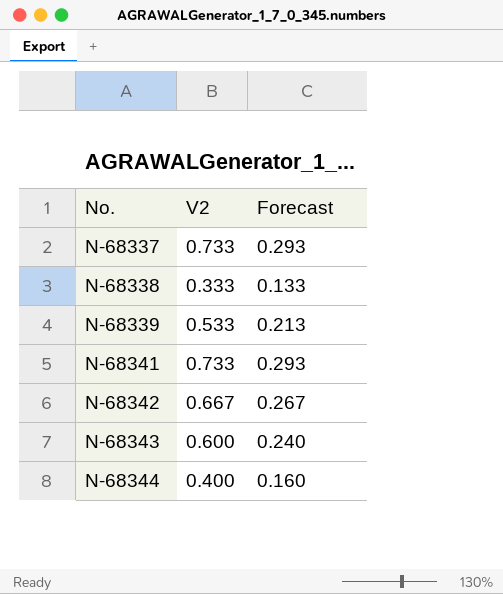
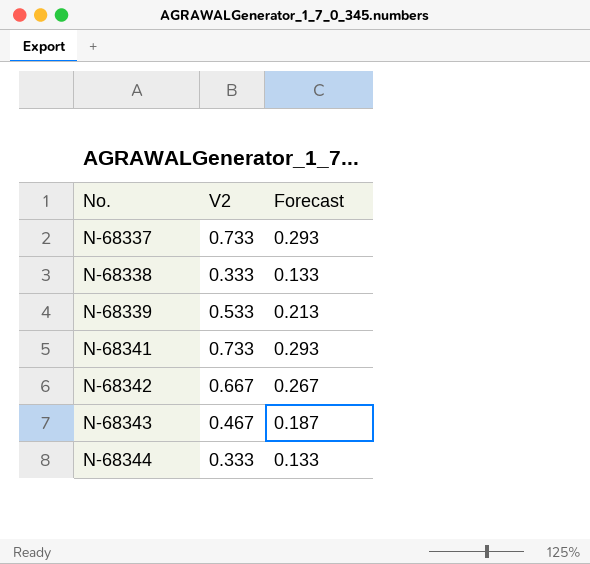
N-68343 | V2: 0.600 -> 0.467
N-68343 | Forecast: 0.240 -> 0.187
N-68344 | V2: 0.400 -> 0.333
N-68344 | Forecast: 0.160 -> 0.133

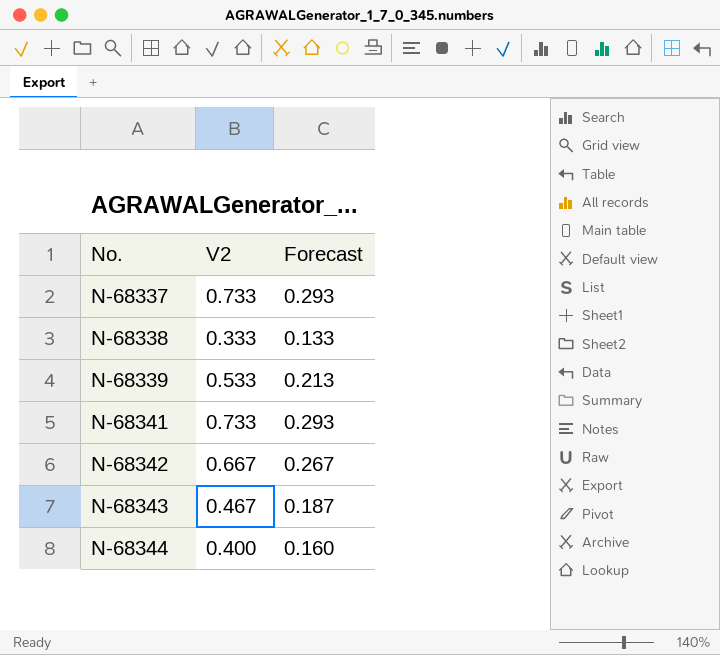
N-68344 | V2: 0.333 -> 0.400
N-68344 | Forecast: 0.133 -> 0.160

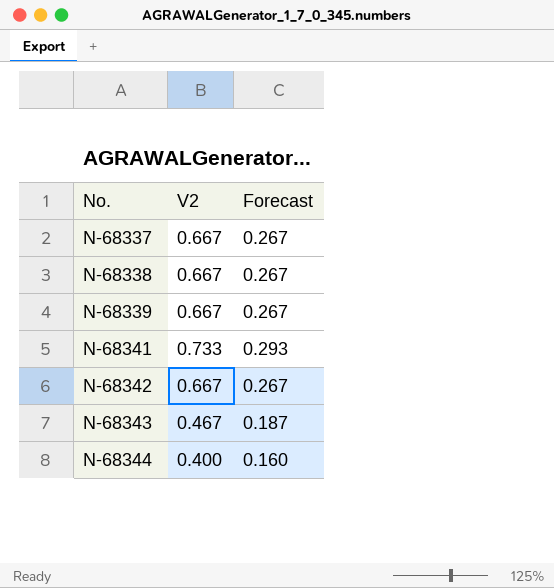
N-68337 | V2: 0.733 -> 0.667
N-68337 | Forecast: 0.293 -> 0.267
N-68338 | V2: 0.333 -> 0.667
N-68338 | Forecast: 0.133 -> 0.267
N-68339 | V2: 0.533 -> 0.667
N-68339 | Forecast: 0.213 -> 0.267

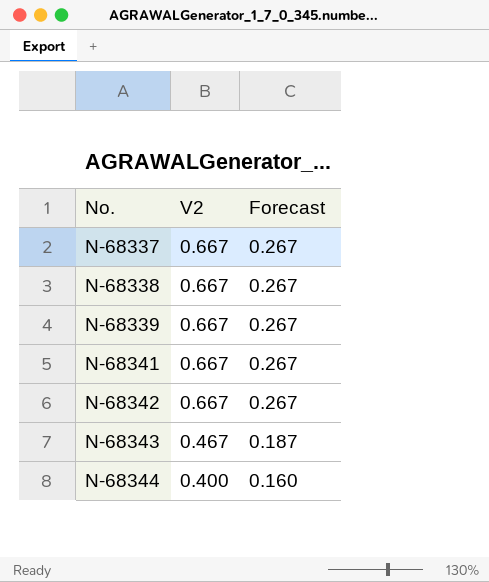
N-68341 | V2: 0.733 -> 0.667
N-68341 | Forecast: 0.293 -> 0.267

